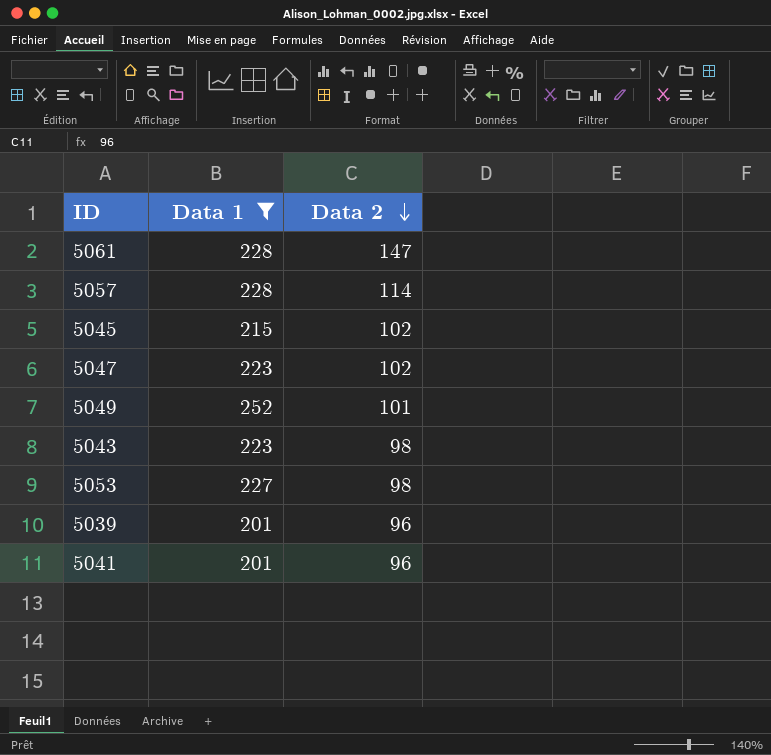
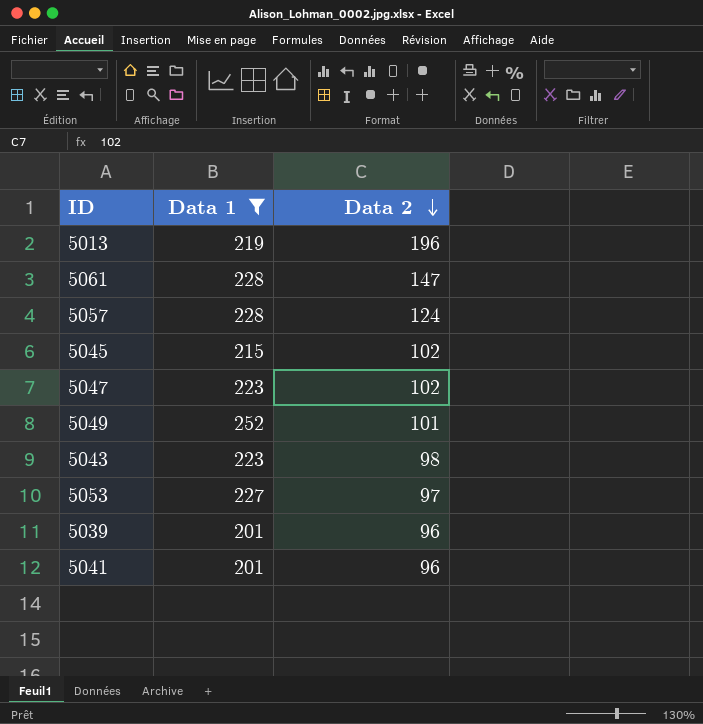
row 5013: none -> 219 | 196
5057 | Data 2: 114 -> 124
5053 | Data 2: 98 -> 97

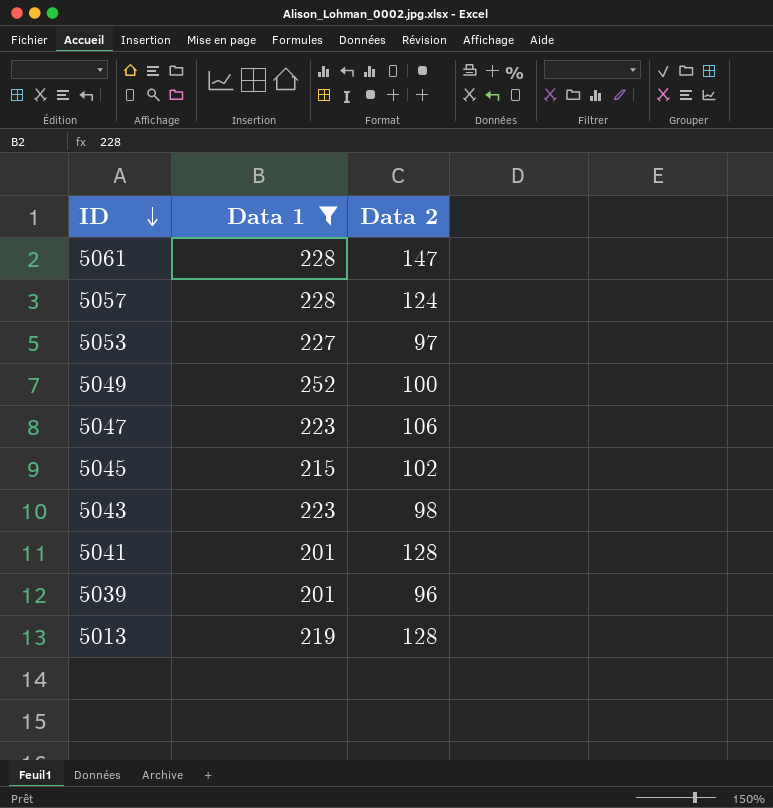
row order: Data 2 descending -> ID descending
5049 | Data 2: 101 -> 100
5047 | Data 2: 102 -> 106
5041 | Data 2: 96 -> 128
5013 | Data 2: 196 -> 128

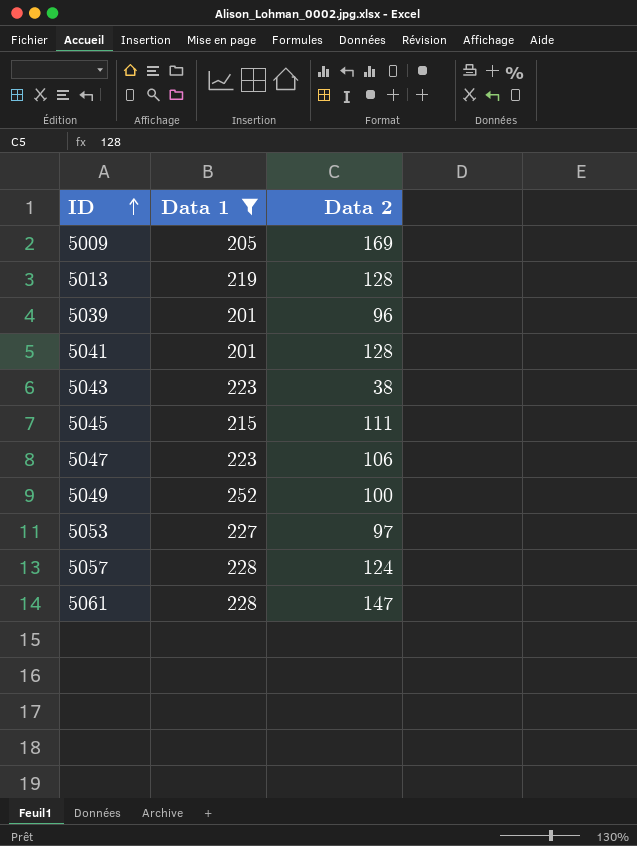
row order: ID descending -> ID ascending
row 5009: none -> 205 | 169
5043 | Data 2: 98 -> 38
5045 | Data 2: 102 -> 111

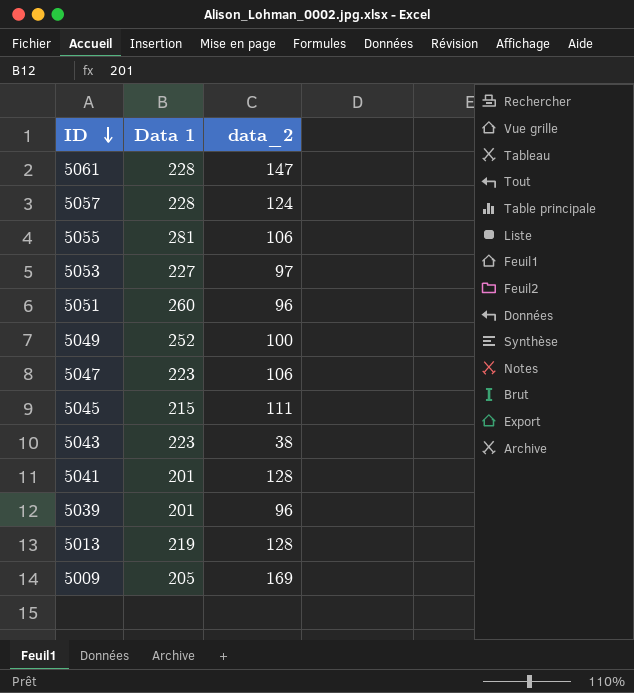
filter: Data 1 <= 252 -> none
row order: ID ascending -> ID descending
column name: Data 2 -> data_2

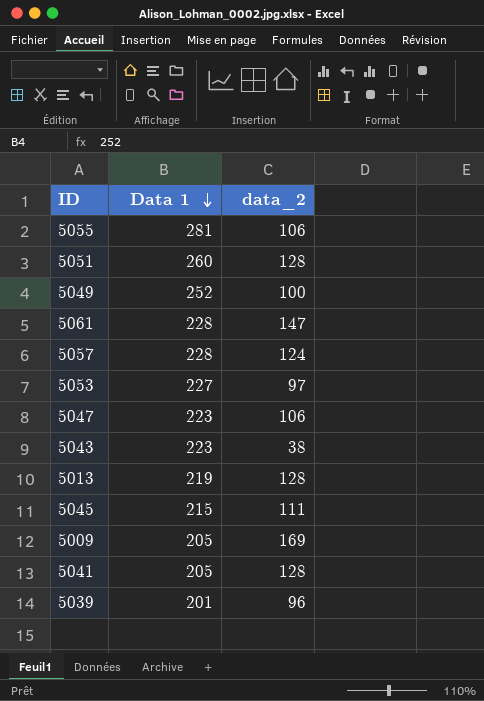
row order: ID descending -> Data 1 descending
5051 | data_2: 96 -> 128
5041 | Data 1: 201 -> 205

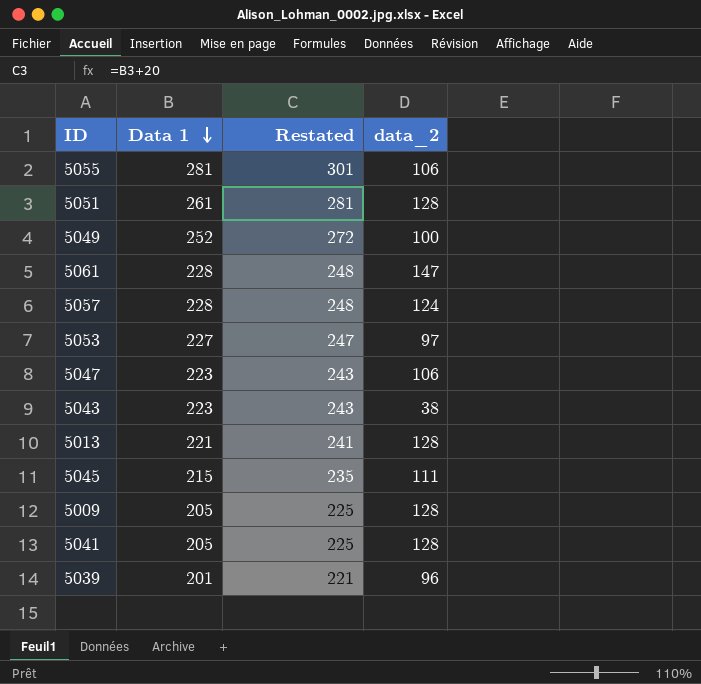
column Restated | formula: none -> [Data 1] + 20
5051 | Data 1: 260 -> 261
5013 | Data 1: 219 -> 221
5009 | data_2: 169 -> 128

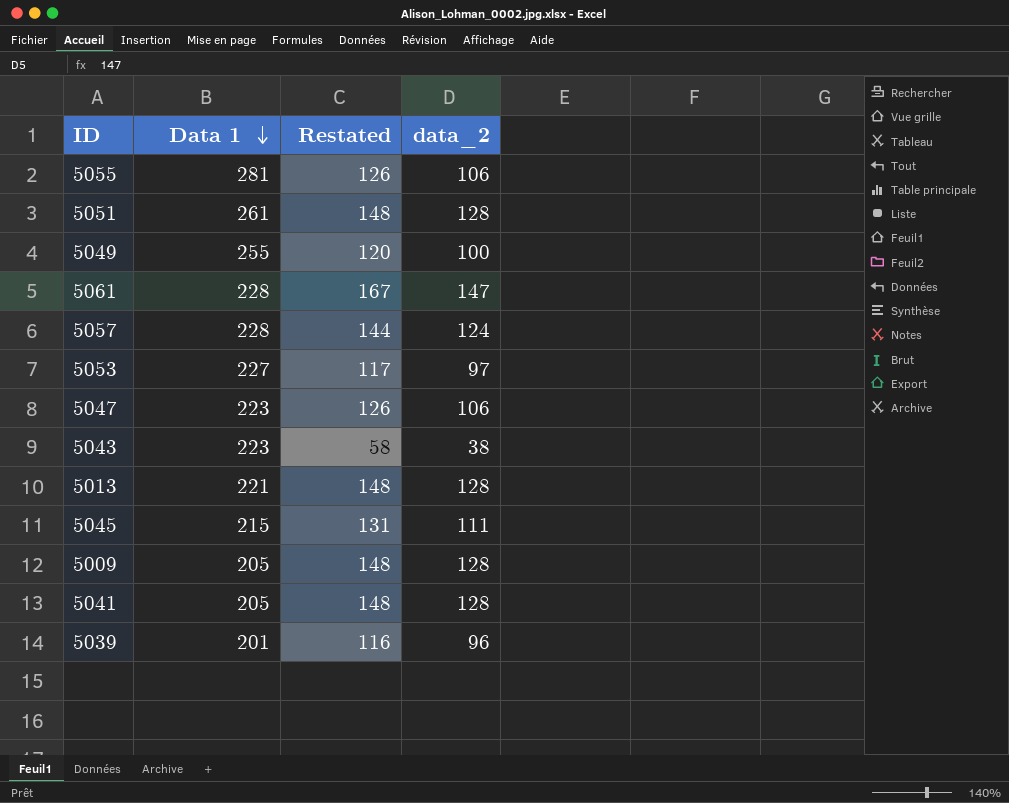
column Restated | formula: [Data 1] + 20 -> [data_2] + 20
5049 | Data 1: 252 -> 255

